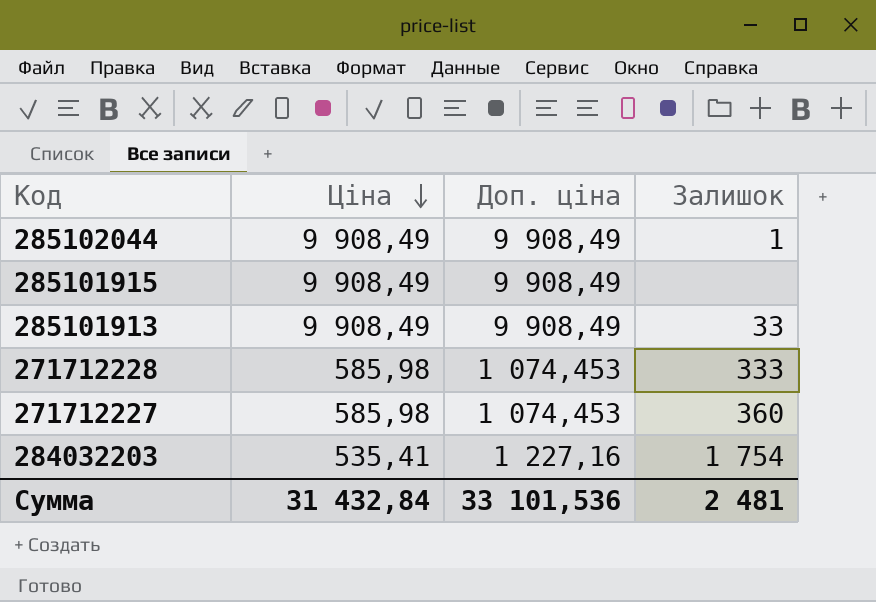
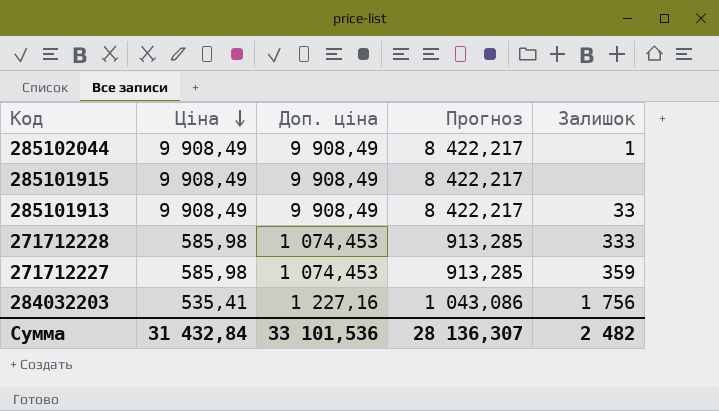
column Прогноз | formula: none -> [Доп. ціна] * 0,85
271712227 | Залишок: 360 -> 359
284032203 | Залишок: 1 754 -> 1 756
Сумма | Залишок: 2 481 -> 2 482

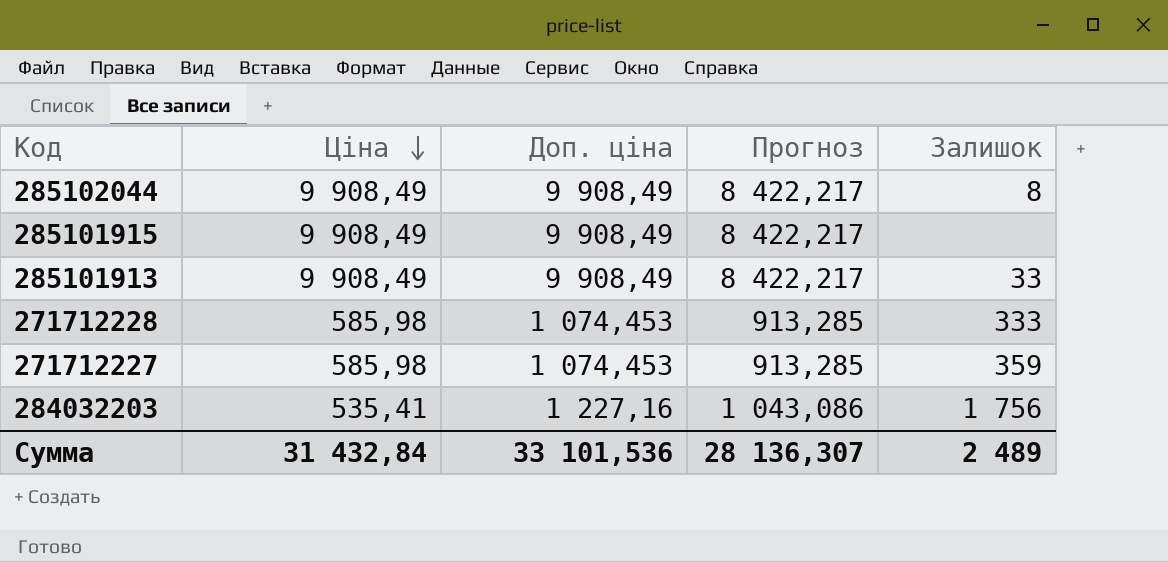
285102044 | Залишок: 1 -> 8
Сумма | Залишок: 2 482 -> 2 489

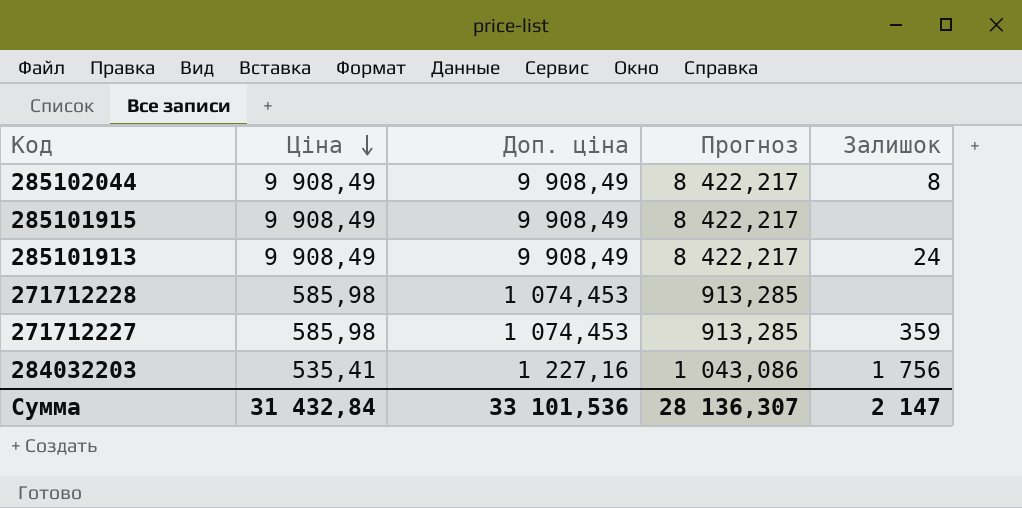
285101913 | Залишок: 33 -> 24
271712228 | Залишок: 333 -> none
Сумма | Залишок: 2 489 -> 2 147

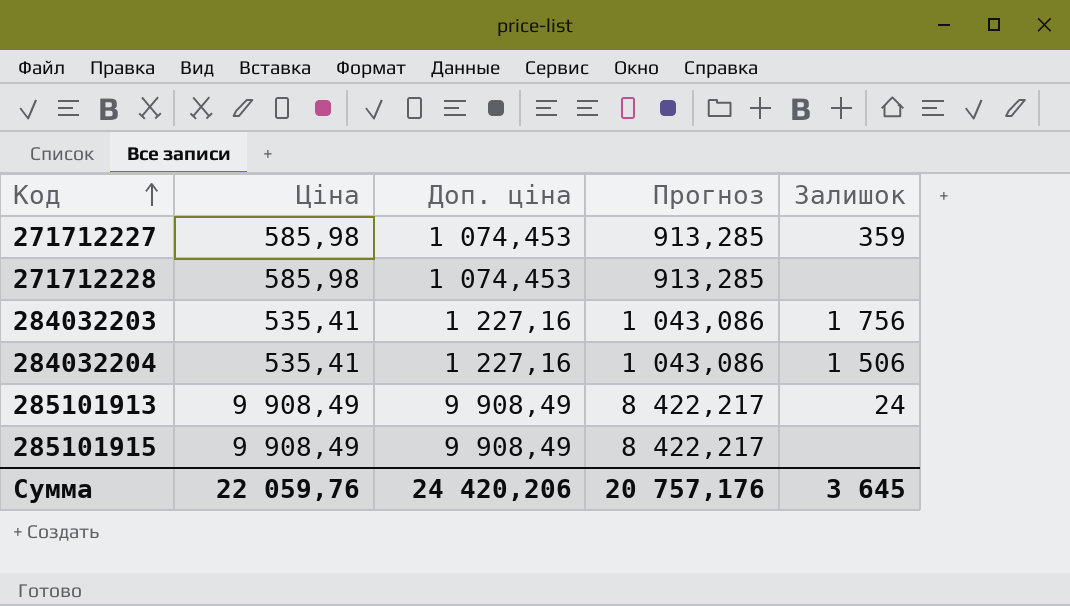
row order: Ціна descending -> Код ascending
row 285102044: 9 908,49 | 9 908,49 | 8 422,217 | 8 -> none
row 284032204: none -> 535,41 | 1 227,16 | 1 043,086 | 1 506
Сумма | Ціна: 31 432,84 -> 22 059,76
Сумма | Доп. ціна: 33 101,536 -> 24 420,206
Сумма | Прогноз: 28 136,307 -> 20 757,176
Сумма | Залишок: 2 147 -> 3 645

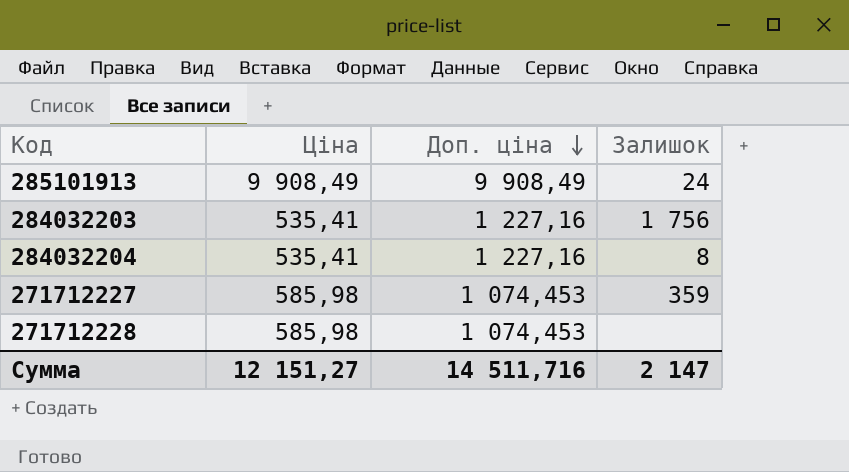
row order: Код ascending -> Доп. ціна descending
column Прогноз | formula: [Доп. ціна] * 0,85 -> none
row 285101915: 9 908,49 | 9 908,49 | 8 422,217 | none -> none
284032204 | Залишок: 1 506 -> 8
Сумма | Ціна: 22 059,76 -> 12 151,27
Сумма | Доп. ціна: 24 420,206 -> 14 511,716
Сумма | Залишок: 3 645 -> 2 147

